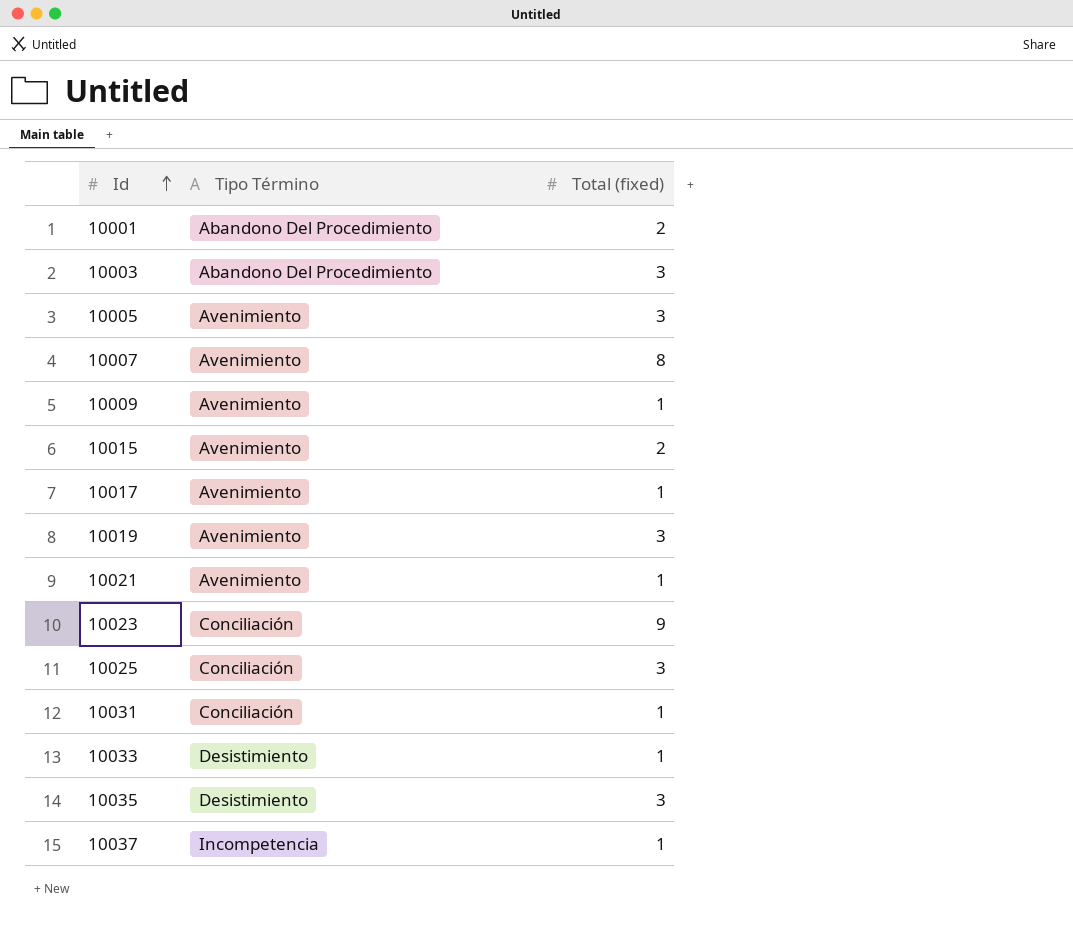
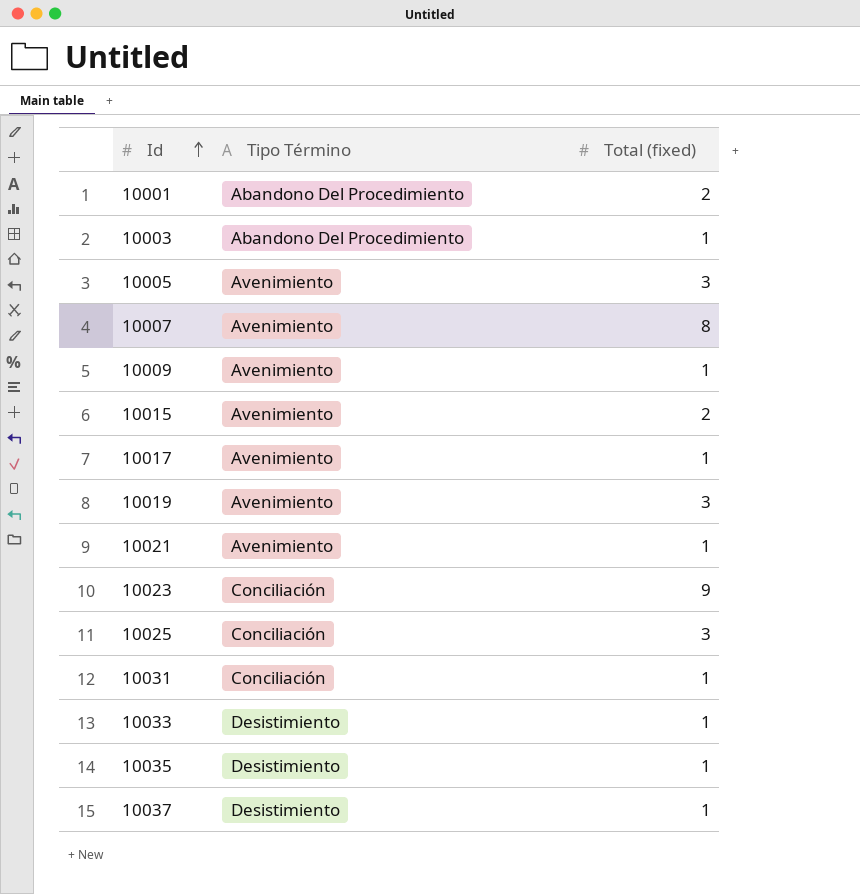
10003 | Total (fixed): 3 -> 1
10035 | Total (fixed): 3 -> 1
10037 | Tipo Término: Incompetencia -> Desistimiento

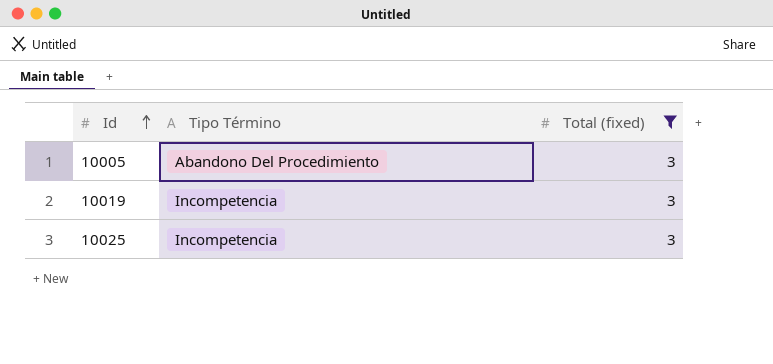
filter: none -> Total (fixed) = 3
10005 | Tipo Término: Avenimiento -> Abandono Del Procedimiento
10019 | Tipo Término: Avenimiento -> Incompetencia
10025 | Tipo Término: Conciliación -> Incompetencia

